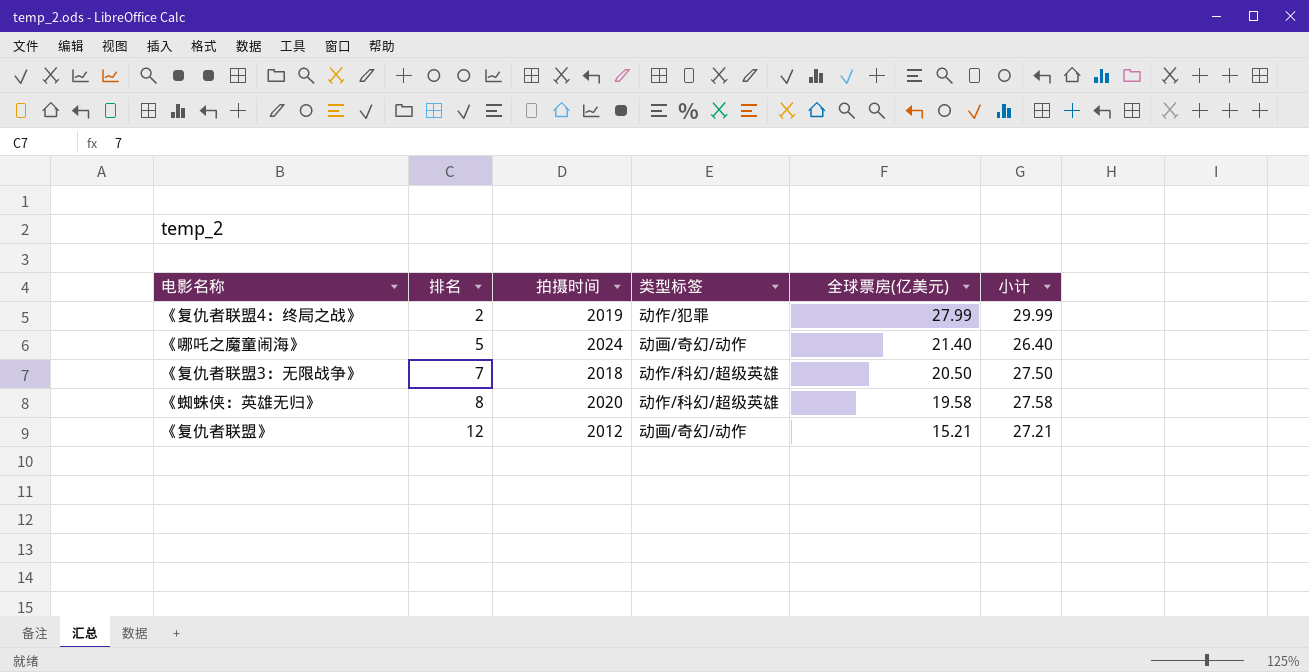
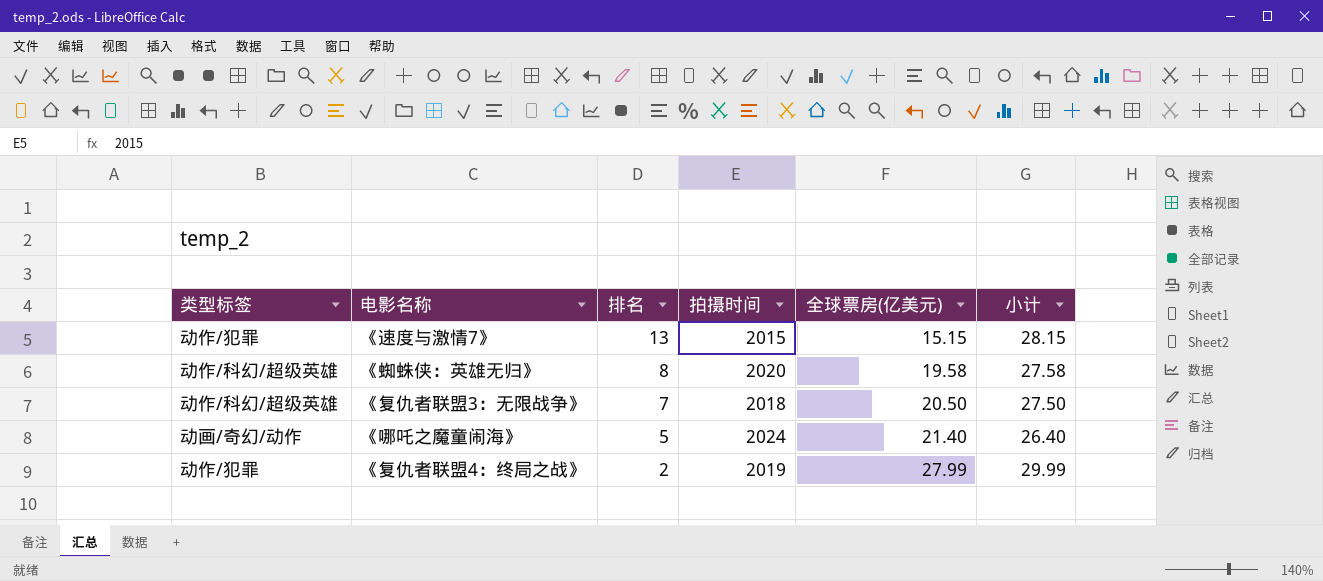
row order: 排名 ascending -> 排名 descending
column 类型标签 | position: 4 -> 1
row 《复仇者联盟》: 12 | 2012 | 动画/奇幻/动作 | 15.21 | 27.21 -> none
row 《速度与激情7》: none -> 动作/犯罪 | 13 | 2015 | 15.15 | 28.15

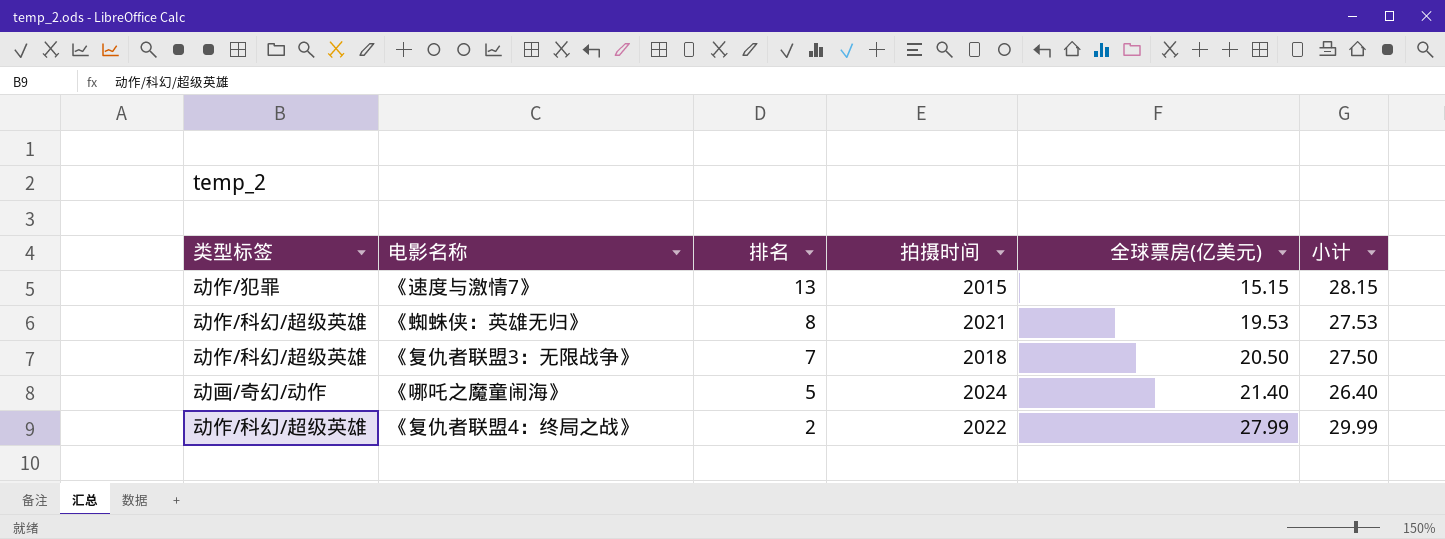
《蜘蛛侠：英雄无归》 | 拍摄时间: 2020 -> 2021
《蜘蛛侠：英雄无归》 | 全球票房(亿美元): 19.58 -> 19.53
《蜘蛛侠：英雄无归》 | 小计: 27.58 -> 27.53
《复仇者联盟4：终局之战》 | 类型标签: 动作/犯罪 -> 动作/科幻/超级英雄
《复仇者联盟4：终局之战》 | 拍摄时间: 2019 -> 2022

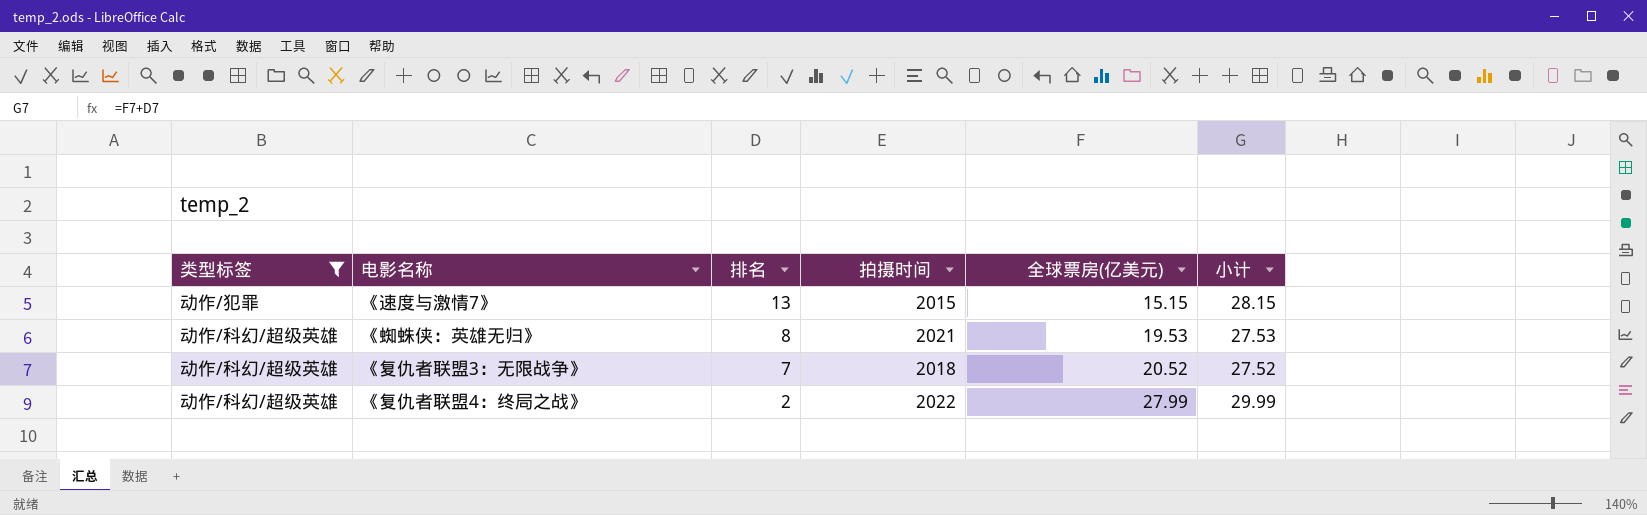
filter: none -> 类型标签 != 动画/奇幻/动作
《复仇者联盟3：无限战争》 | 全球票房(亿美元): 20.50 -> 20.52
《复仇者联盟3：无限战争》 | 小计: 27.50 -> 27.52

